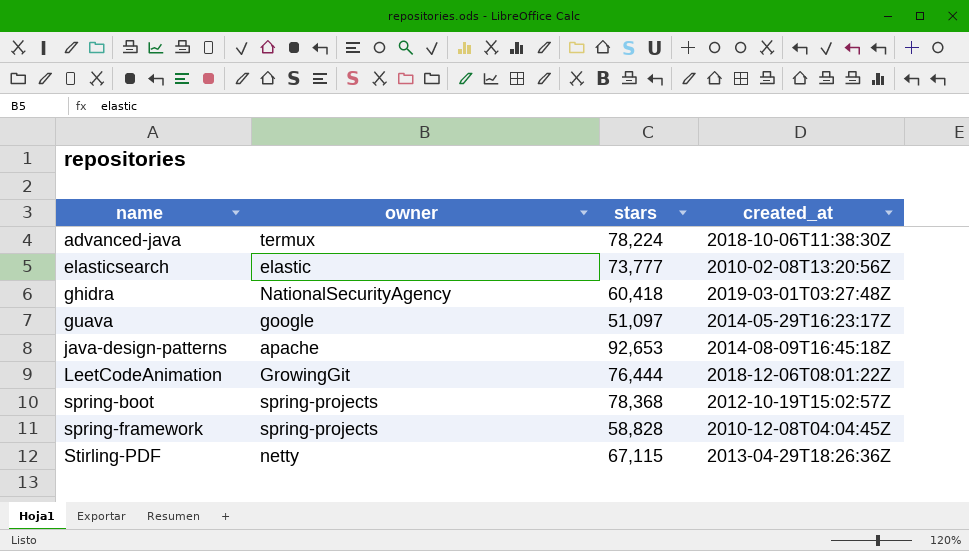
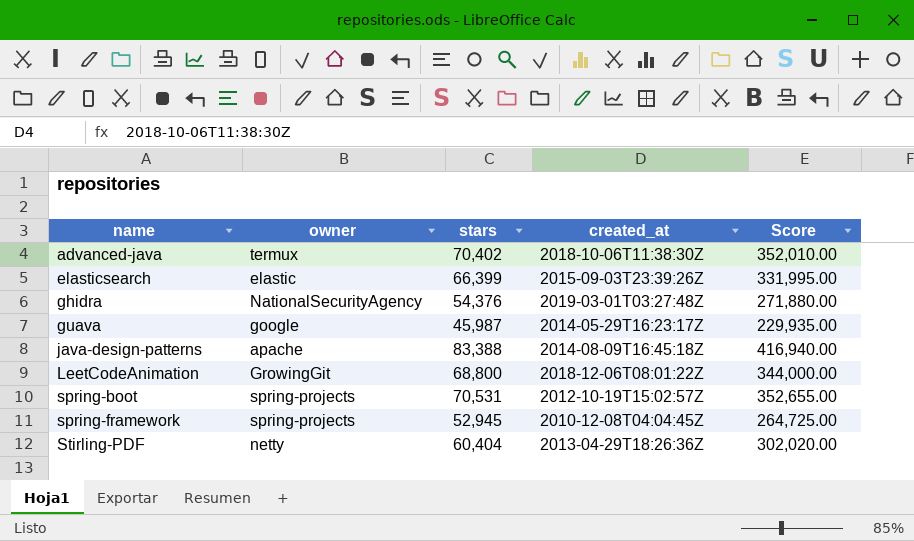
column Score | formula: none -> [stars] * 5
advanced-java | stars: 78,224 -> 70,402
elasticsearch | stars: 73,777 -> 66,399
elasticsearch | created_at: 2010-02-08T13:20:56Z -> 2015-09-03T23:39:26Z
ghidra | stars: 60,418 -> 54,376
guava | stars: 51,097 -> 45,987
java-design-patterns | stars: 92,653 -> 83,388
LeetCodeAnimation | stars: 76,444 -> 68,800
spring-boot | stars: 78,368 -> 70,531
spring-framework | stars: 58,828 -> 52,945
Stirling-PDF | stars: 67,115 -> 60,404

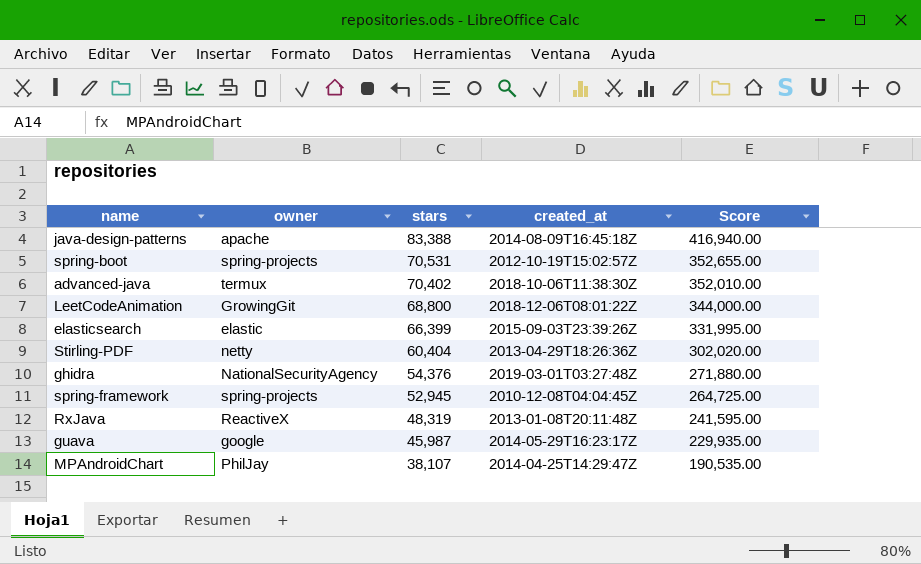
row order: name ascending -> stars descending
row RxJava: none -> ReactiveX | 48,319 | 2013-01-08T20:11:48Z | 241,595.00
row MPAndroidChart: none -> PhilJay | 38,107 | 2014-04-25T14:29:47Z | 190,535.00

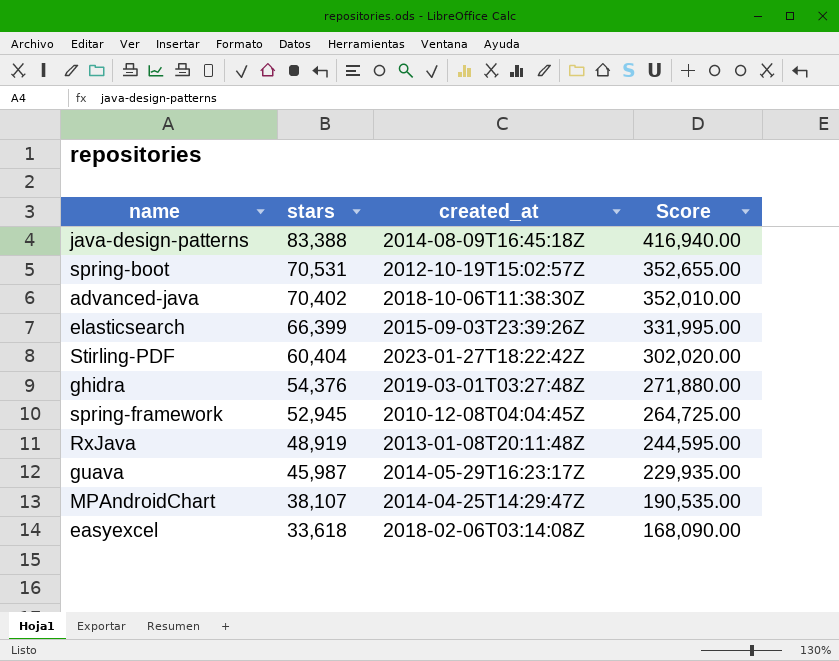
column owner | position: 2 -> none
row LeetCodeAnimation: GrowingGit | 68,800 | 2018-12-06T08:01:22Z | 344,000.00 -> none
Stirling-PDF | created_at: 2013-04-29T18:26:36Z -> 2023-01-27T18:22:42Z
RxJava | stars: 48,319 -> 48,919
RxJava | Score: 241,595.00 -> 244,595.00
row easyexcel: none -> 33,618 | 2018-02-06T03:14:08Z | 168,090.00

